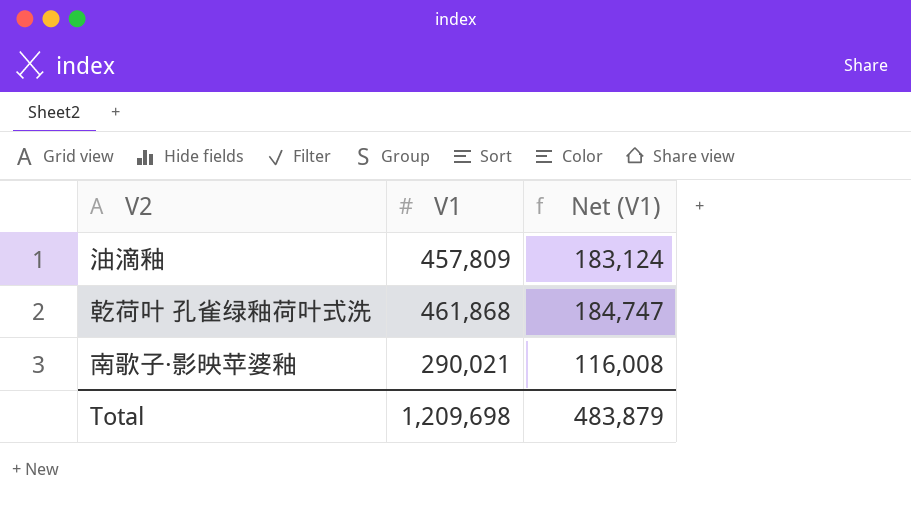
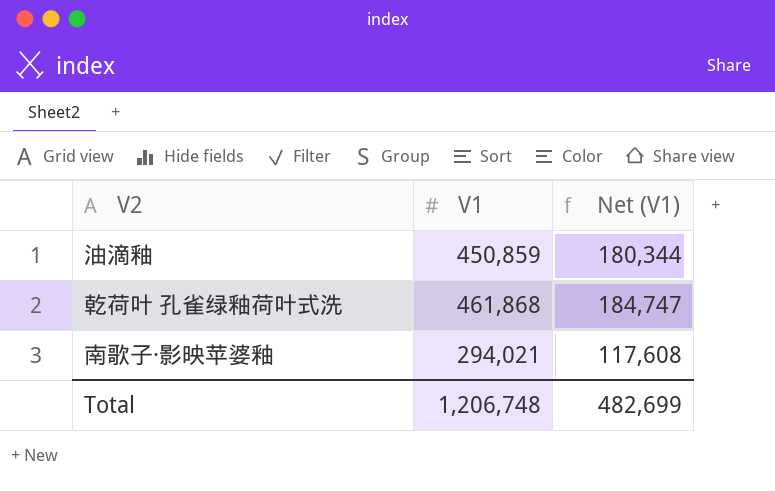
油滴釉 | V1: 457,809 -> 450,859
油滴釉 | Net (V1): 183,124 -> 180,344
南歌子·影映苹婆釉 | V1: 290,021 -> 294,021
南歌子·影映苹婆釉 | Net (V1): 116,008 -> 117,608
Total | V1: 1,209,698 -> 1,206,748
Total | Net (V1): 483,879 -> 482,699

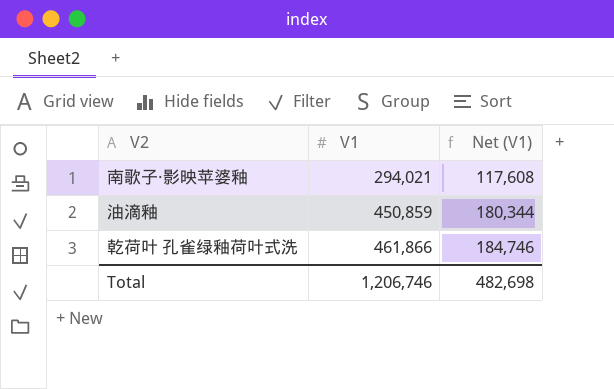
row order: none -> V1 ascending
乾荷叶 孔雀绿釉荷叶式洗 | V1: 461,868 -> 461,866
乾荷叶 孔雀绿釉荷叶式洗 | Net (V1): 184,747 -> 184,746
Total | V1: 1,206,748 -> 1,206,746
Total | Net (V1): 482,699 -> 482,698

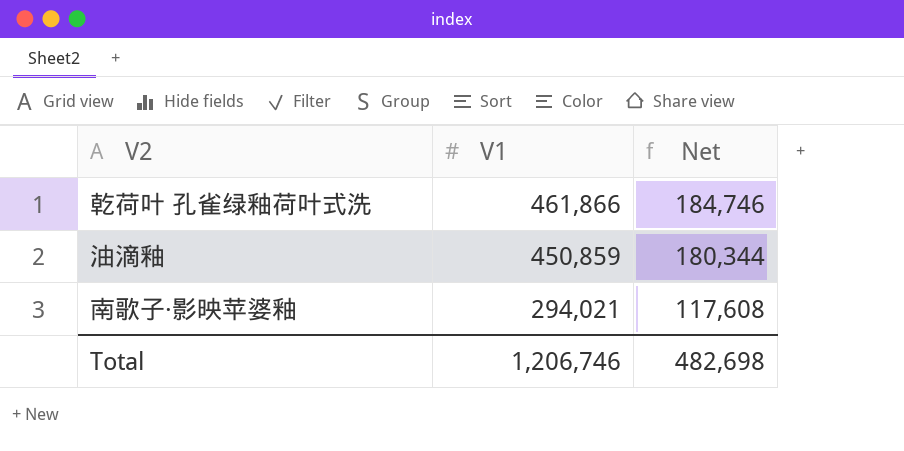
row order: V1 ascending -> V1 descending
column name: Net (V1) -> Net

